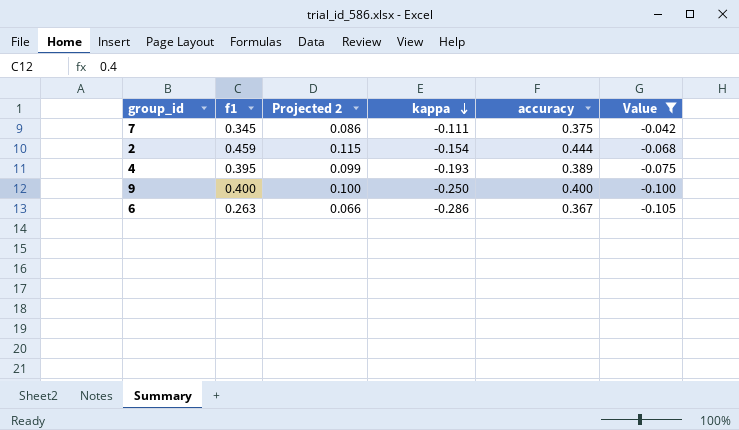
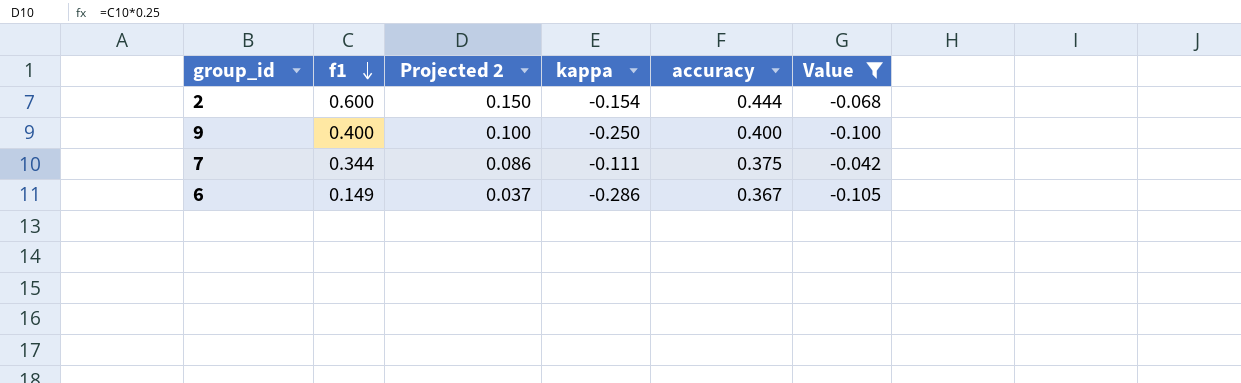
row order: kappa descending -> f1 descending
row 4: 0.395 | 0.099 | -0.193 | 0.389 | -0.075 -> none
2 | f1: 0.459 -> 0.600
2 | Projected 2: 0.115 -> 0.150
7 | f1: 0.345 -> 0.344
6 | f1: 0.263 -> 0.149
6 | Projected 2: 0.066 -> 0.037

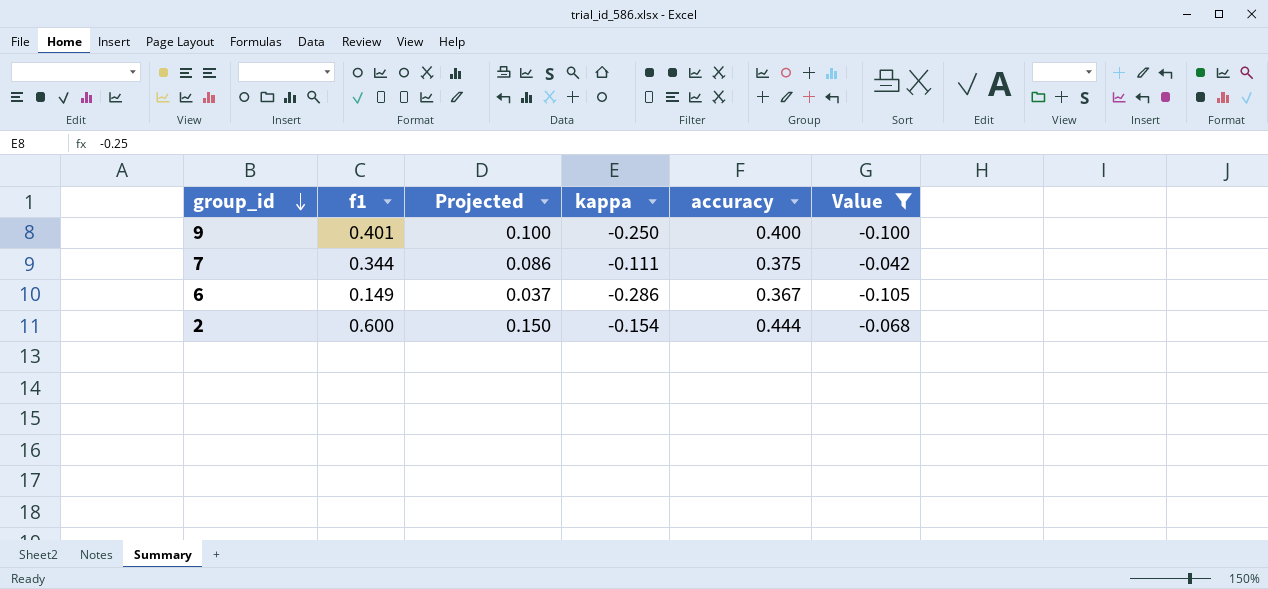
row order: f1 descending -> group_id descending
column name: Projected 2 -> Projected
9 | f1: 0.400 -> 0.401

